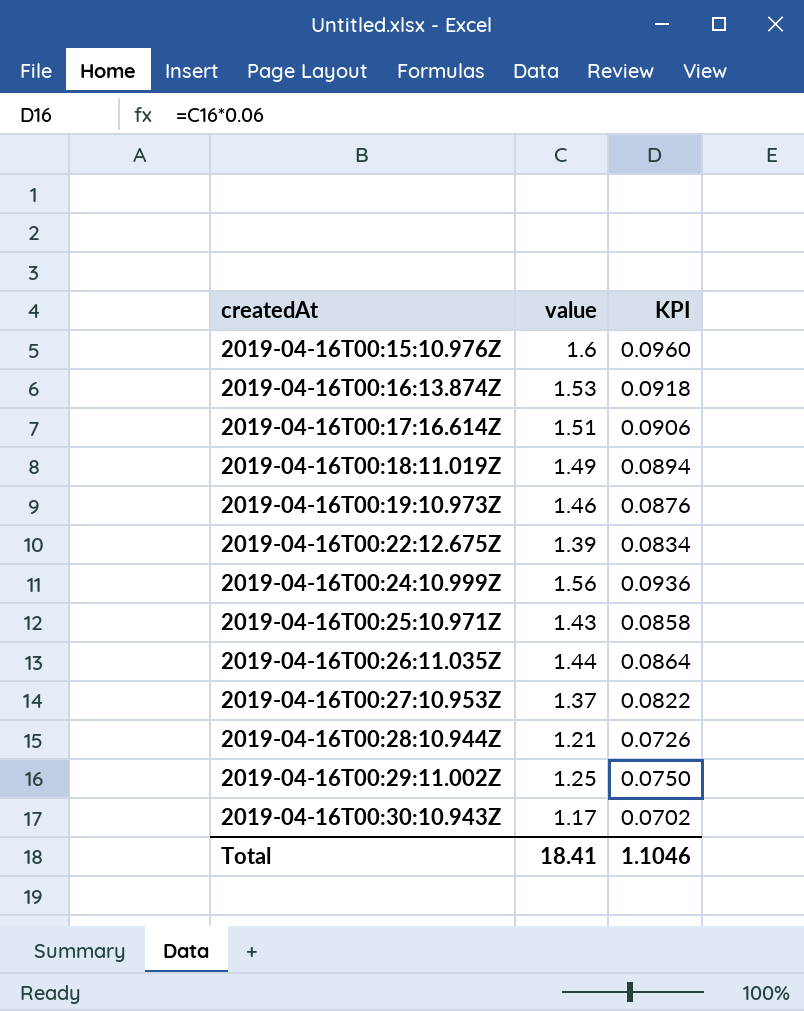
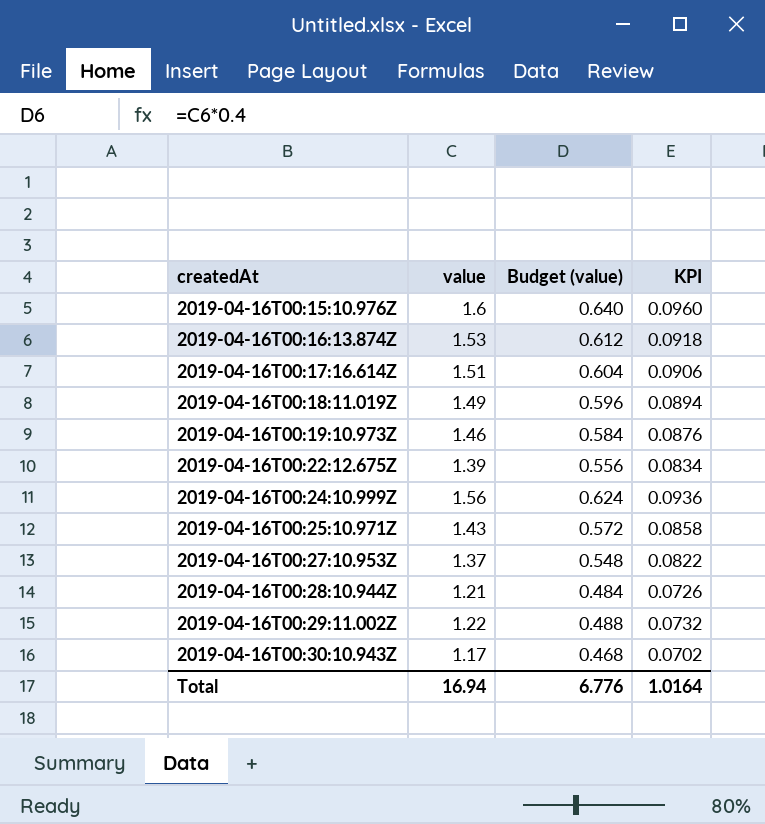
column Budget (value) | formula: none -> [value] * 0.4
row 2019-04-16T00:26:11.035Z: 1.44 | 0.0864 -> none
2019-04-16T00:29:11.002Z | value: 1.25 -> 1.22
2019-04-16T00:29:11.002Z | KPI: 0.0750 -> 0.0732
Total | value: 18.41 -> 16.94
Total | KPI: 1.1046 -> 1.0164

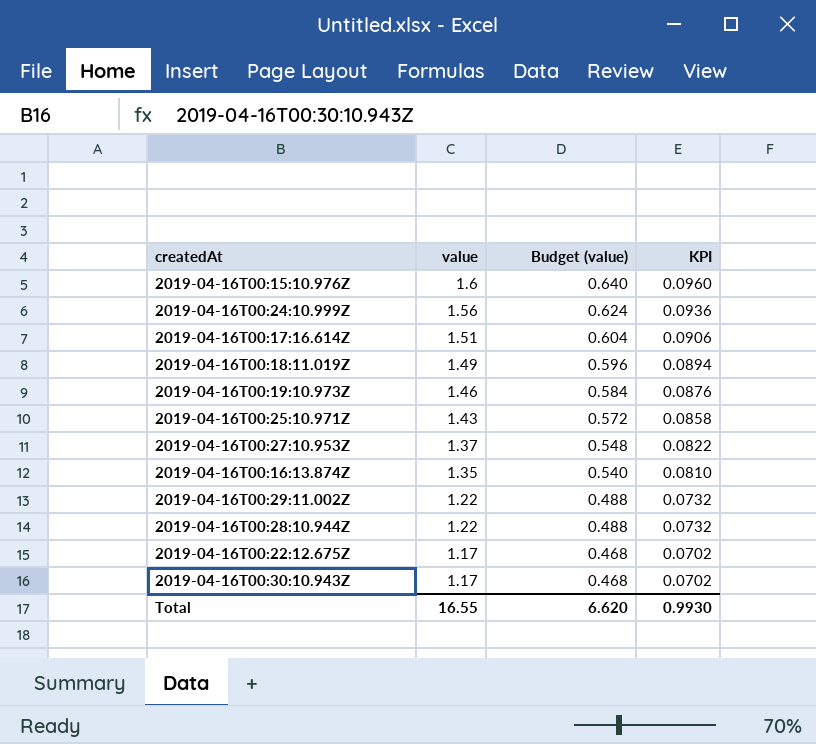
row order: createdAt ascending -> value descending
2019-04-16T00:16:13.874Z | value: 1.53 -> 1.35
2019-04-16T00:16:13.874Z | Budget (value): 0.612 -> 0.540
2019-04-16T00:16:13.874Z | KPI: 0.0918 -> 0.0810
2019-04-16T00:28:10.944Z | value: 1.21 -> 1.22
2019-04-16T00:28:10.944Z | Budget (value): 0.484 -> 0.488
2019-04-16T00:28:10.944Z | KPI: 0.0726 -> 0.0732
2019-04-16T00:22:12.675Z | value: 1.39 -> 1.17
2019-04-16T00:22:12.675Z | Budget (value): 0.556 -> 0.468
2019-04-16T00:22:12.675Z | KPI: 0.0834 -> 0.0702
Total | value: 16.94 -> 16.55
Total | Budget (value): 6.776 -> 6.620
Total | KPI: 1.0164 -> 0.9930

